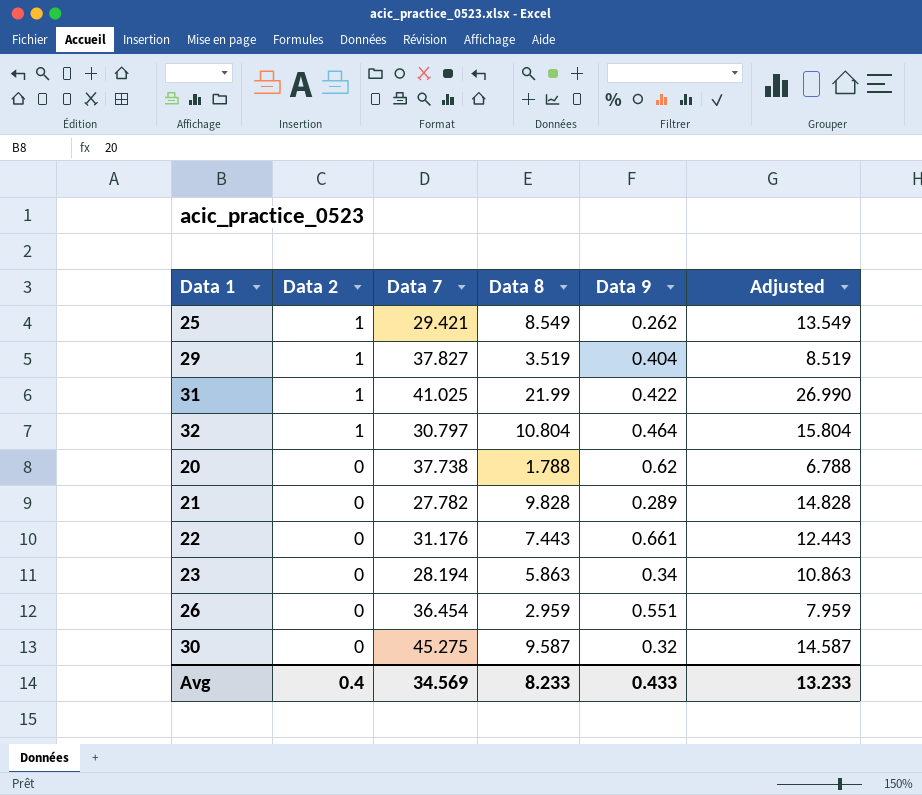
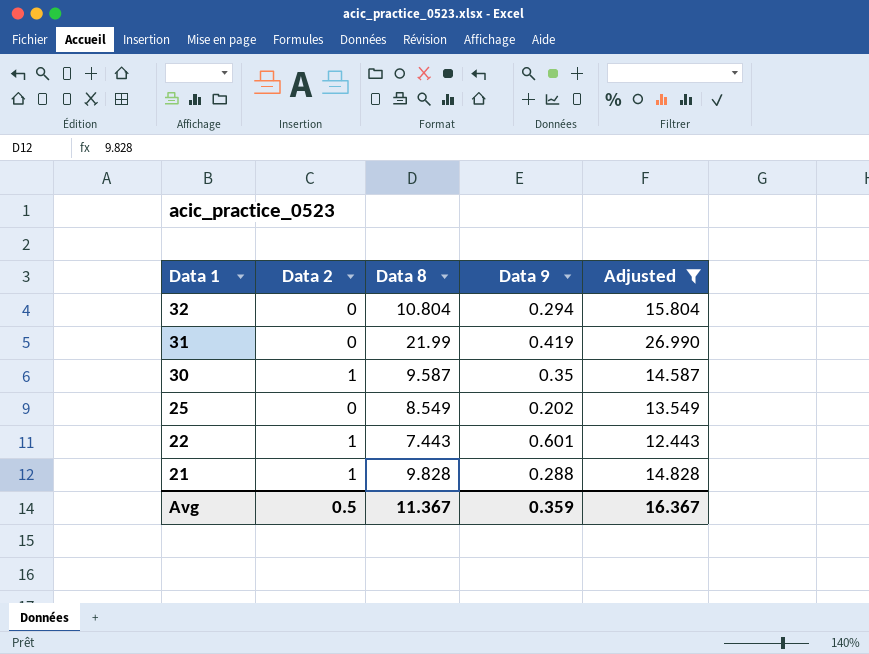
filter: none -> Adjusted >= 12.443
row order: Data 2 descending -> Data 1 descending
column Data 7 | position: 3 -> none
32 | Data 2: 1 -> 0
32 | Data 9: 0.464 -> 0.294
31 | Data 2: 1 -> 0
31 | Data 9: 0.422 -> 0.419
30 | Data 2: 0 -> 1
30 | Data 9: 0.32 -> 0.35
25 | Data 2: 1 -> 0
25 | Data 9: 0.262 -> 0.202
22 | Data 2: 0 -> 1
22 | Data 9: 0.661 -> 0.601
21 | Data 2: 0 -> 1
21 | Data 9: 0.289 -> 0.288
Avg | Data 2: 0.4 -> 0.5
Avg | Data 8: 8.233 -> 11.367
Avg | Data 9: 0.433 -> 0.359
Avg | Adjusted: 13.233 -> 16.367

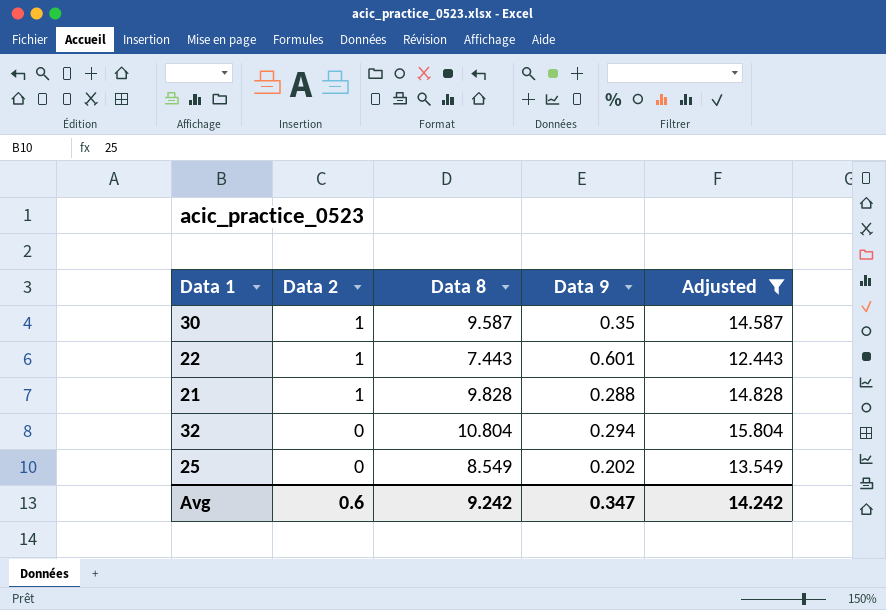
row order: Data 1 descending -> Data 2 descending
row 31: 0 | 21.99 | 0.419 | 26.990 -> none
Avg | Data 2: 0.5 -> 0.6
Avg | Data 8: 11.367 -> 9.242
Avg | Data 9: 0.359 -> 0.347
Avg | Adjusted: 16.367 -> 14.242

